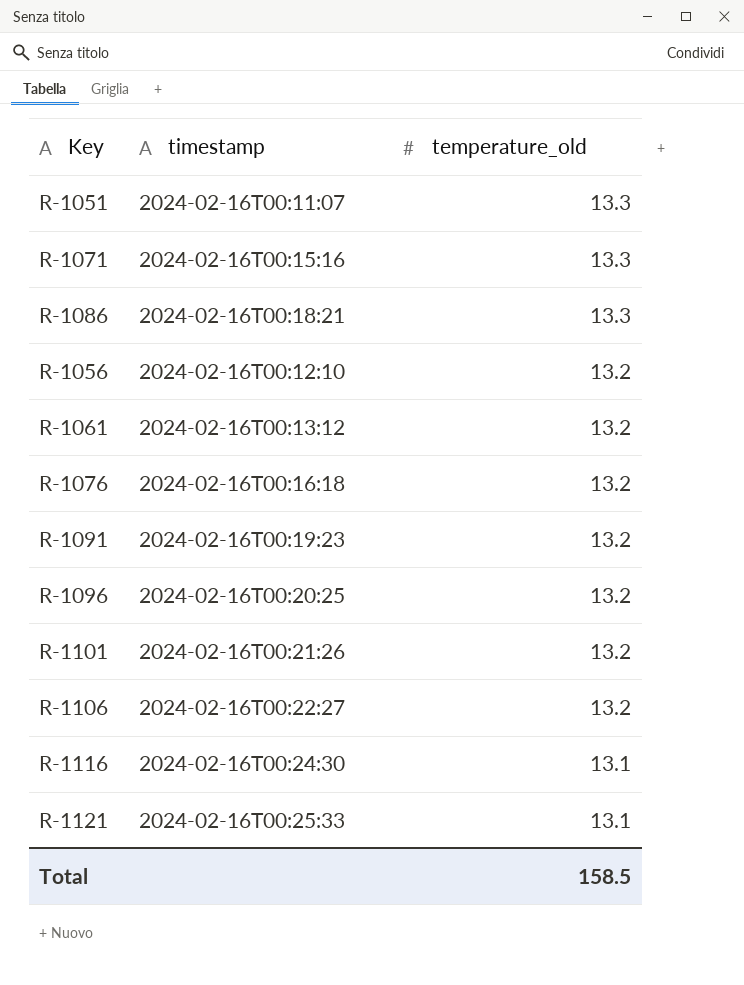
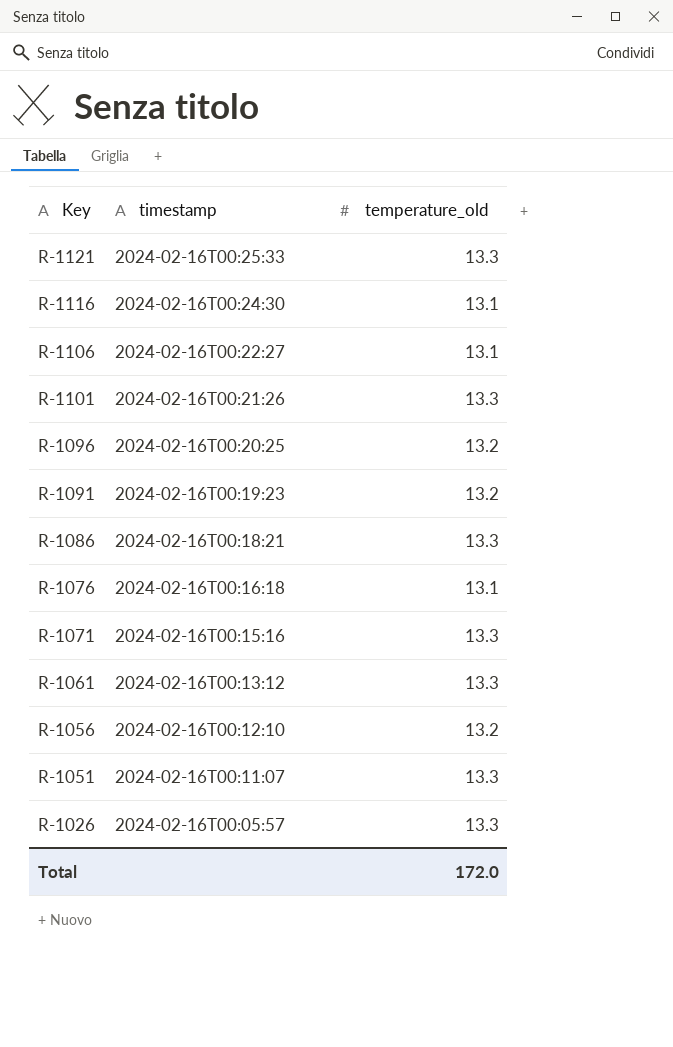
row order: temperature_old descending -> Key descending
R-1121 | temperature_old: 13.1 -> 13.3
R-1106 | temperature_old: 13.2 -> 13.1
R-1101 | temperature_old: 13.2 -> 13.3
R-1076 | temperature_old: 13.2 -> 13.1
R-1061 | temperature_old: 13.2 -> 13.3
row R-1026: none -> 2024-02-16T00:05:57 | 13.3
Total | temperature_old: 158.5 -> 172.0

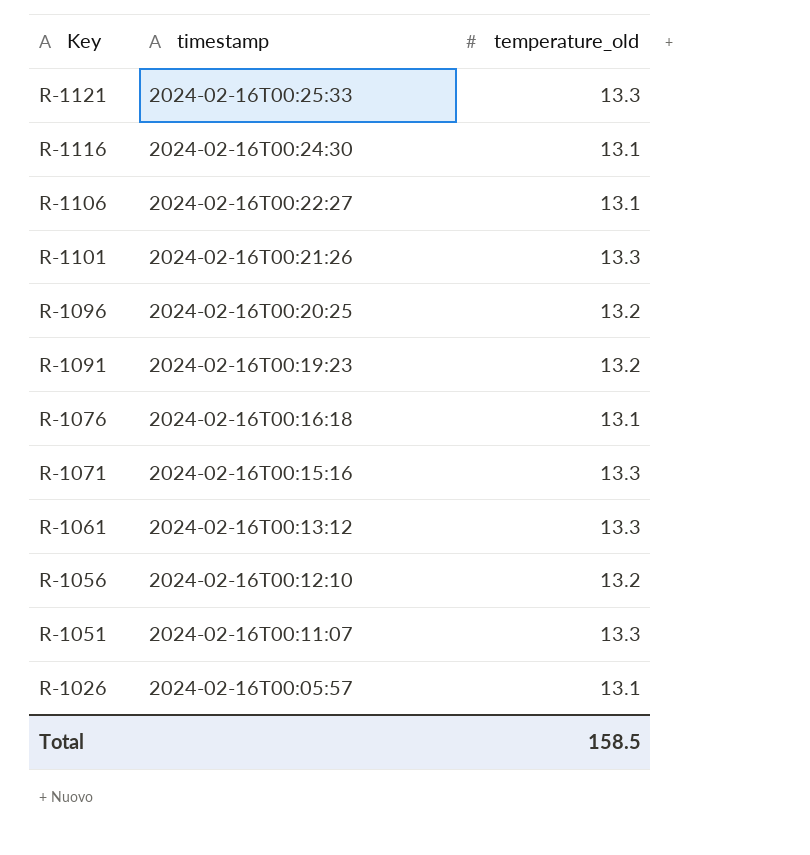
row R-1086: 2024-02-16T00:18:21 | 13.3 -> none
R-1026 | temperature_old: 13.3 -> 13.1
Total | temperature_old: 172.0 -> 158.5

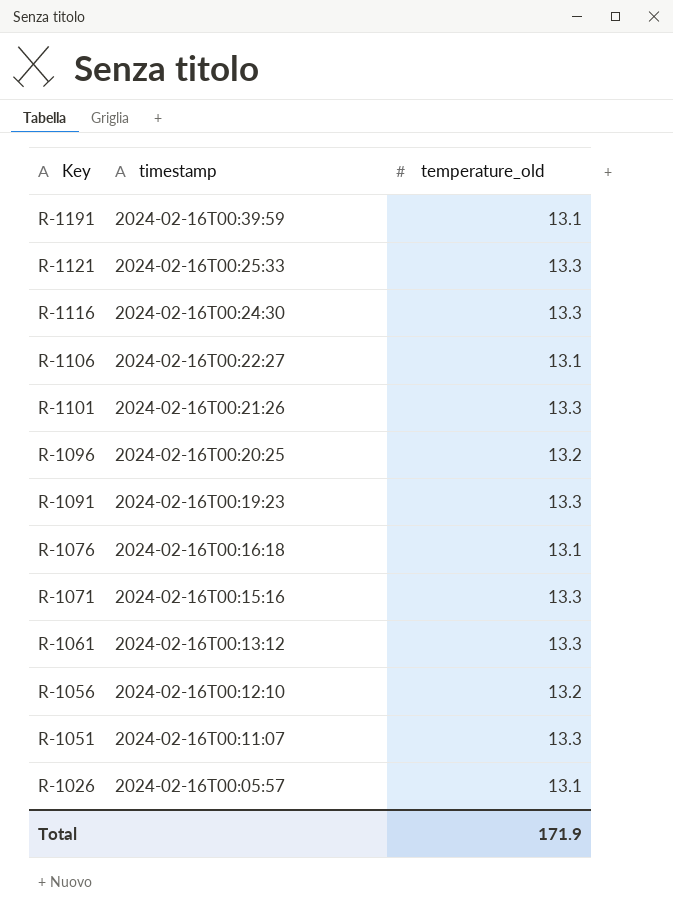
row R-1191: none -> 2024-02-16T00:39:59 | 13.1
R-1116 | temperature_old: 13.1 -> 13.3
R-1091 | temperature_old: 13.2 -> 13.3
Total | temperature_old: 158.5 -> 171.9

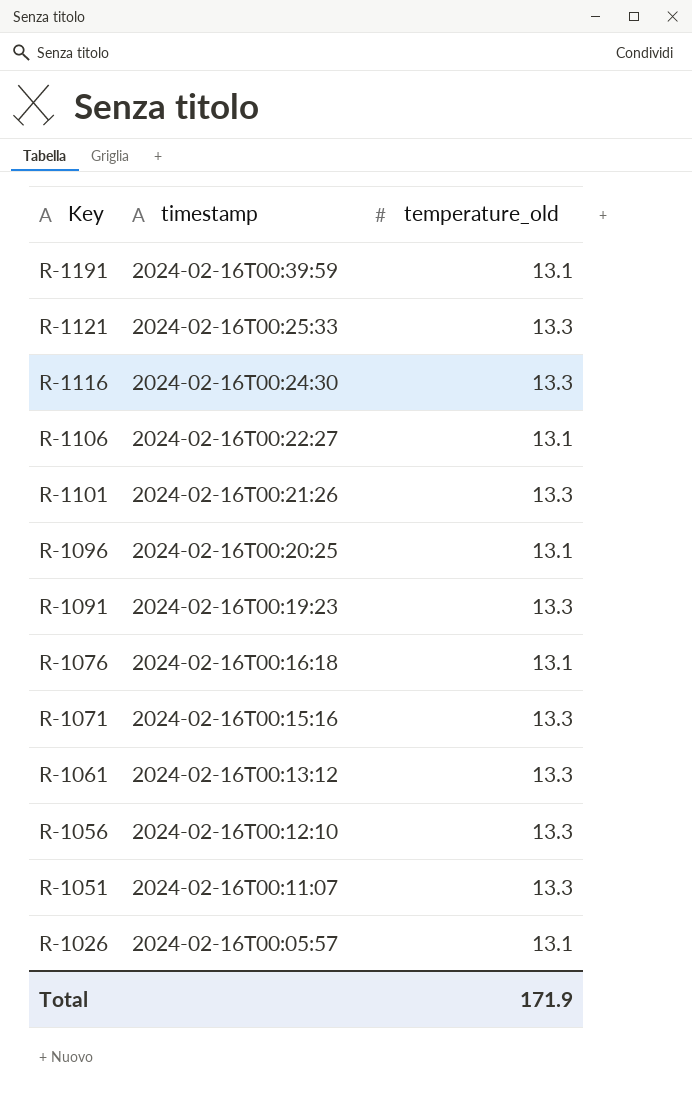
R-1096 | temperature_old: 13.2 -> 13.1
R-1056 | temperature_old: 13.2 -> 13.3

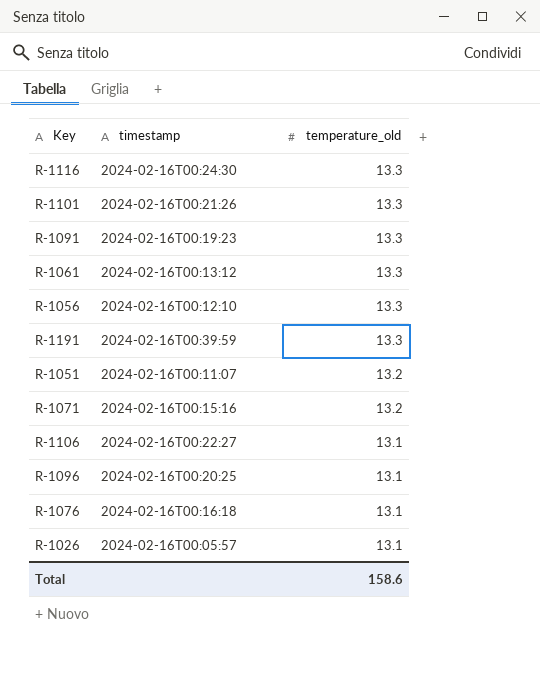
row order: Key descending -> temperature_old descending
row R-1121: 2024-02-16T00:25:33 | 13.3 -> none
R-1191 | temperature_old: 13.1 -> 13.3
R-1051 | temperature_old: 13.3 -> 13.2
R-1071 | temperature_old: 13.3 -> 13.2
Total | temperature_old: 171.9 -> 158.6

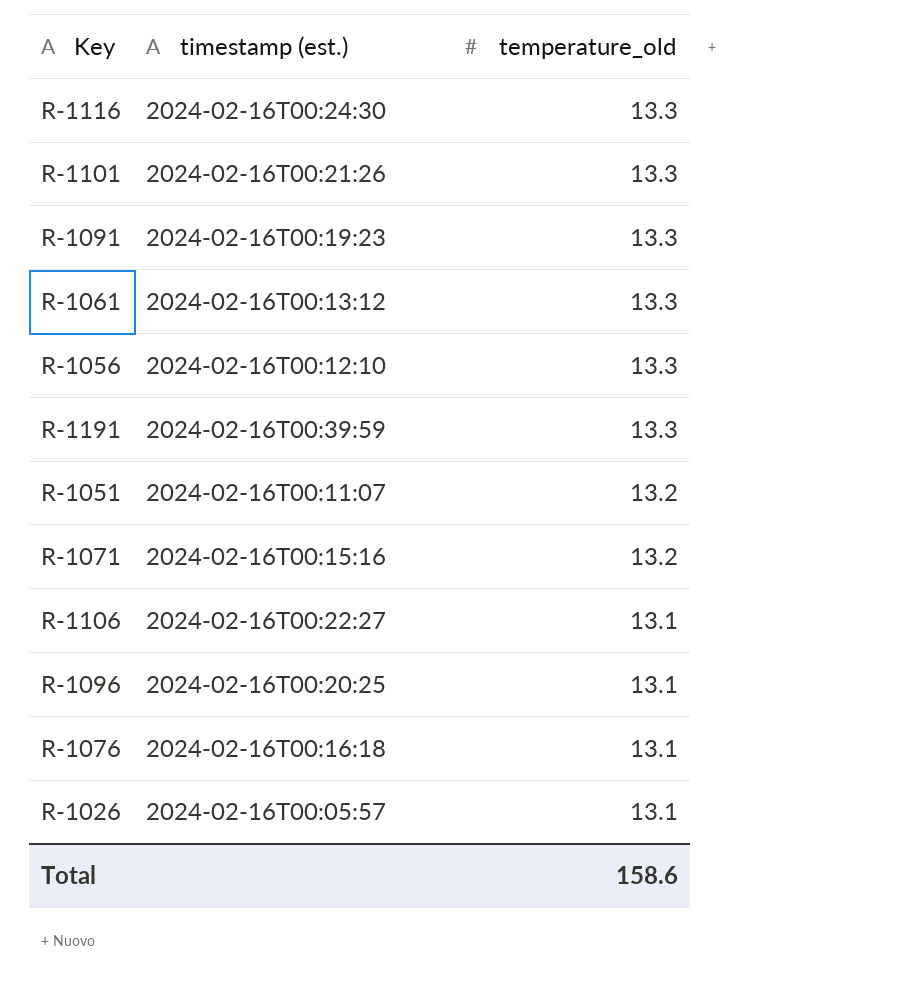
column name: timestamp -> timestamp (est.)

